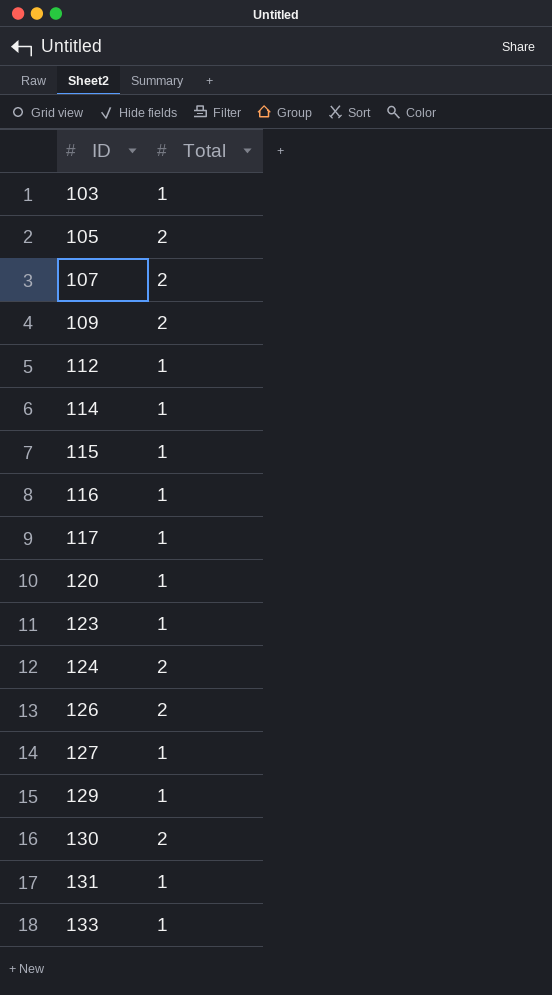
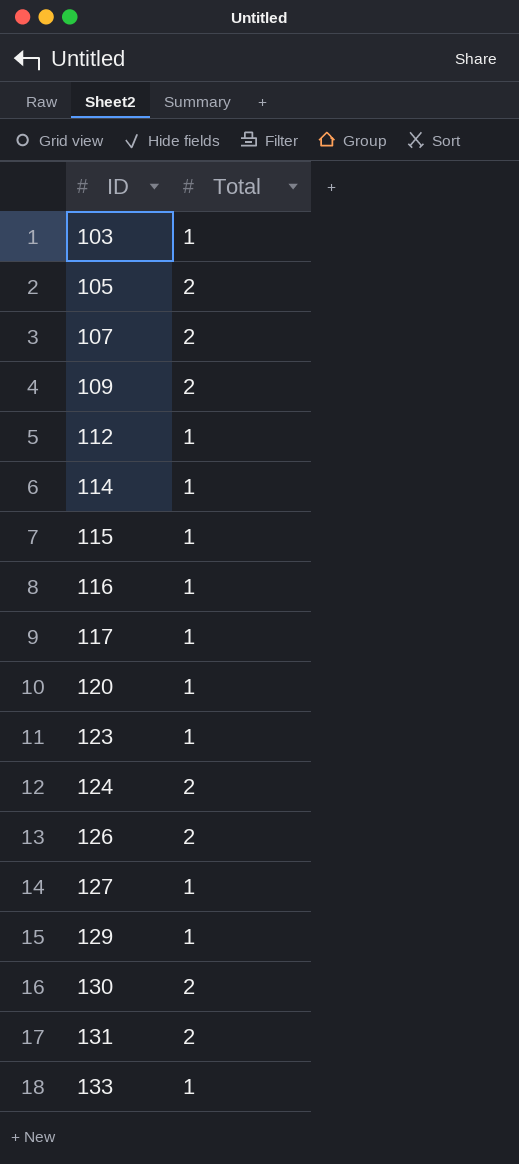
131 | Total: 1 -> 2

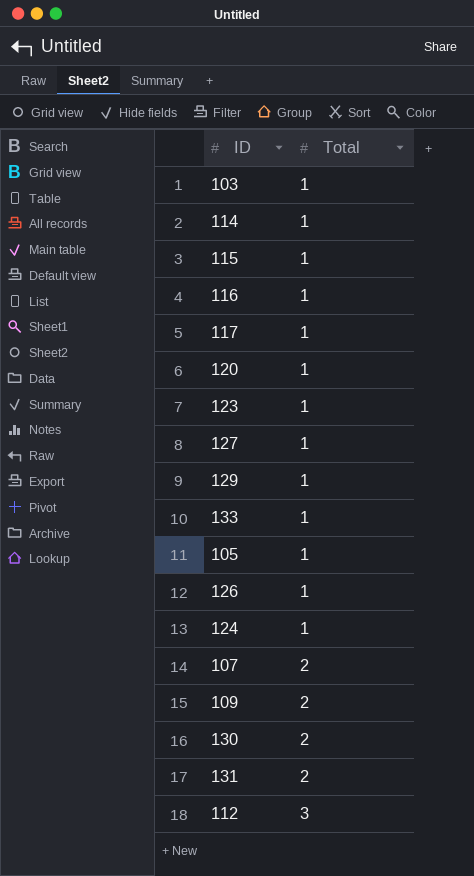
row order: ID ascending -> Total ascending
105 | Total: 2 -> 1
126 | Total: 2 -> 1
124 | Total: 2 -> 1
112 | Total: 1 -> 3

